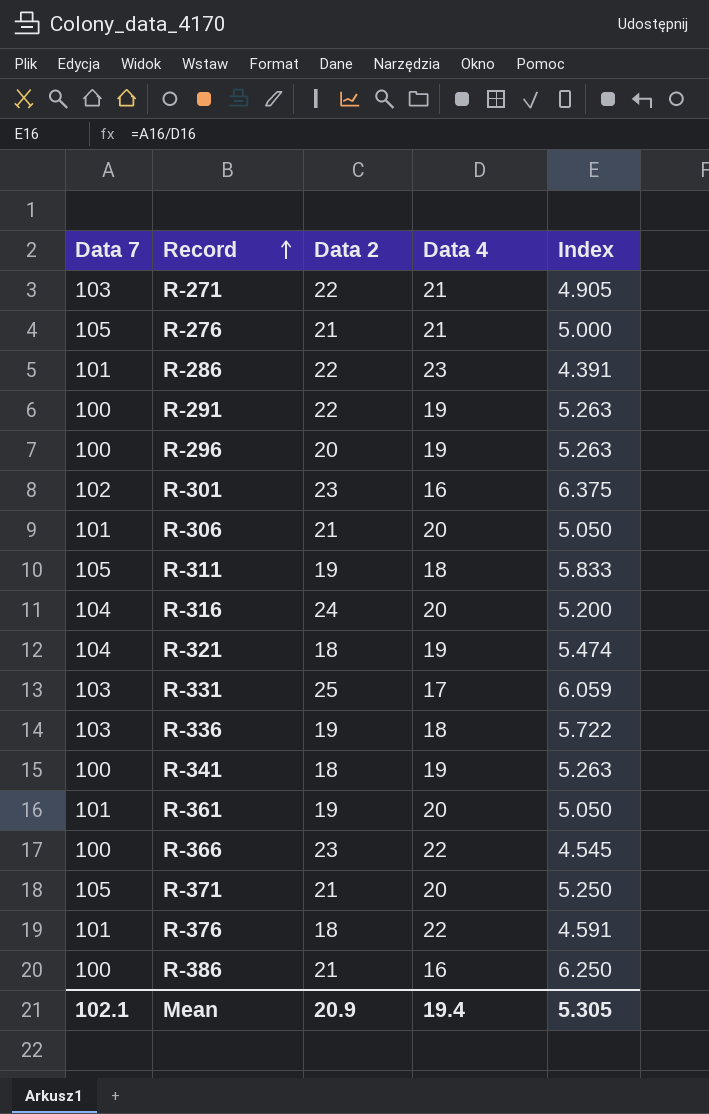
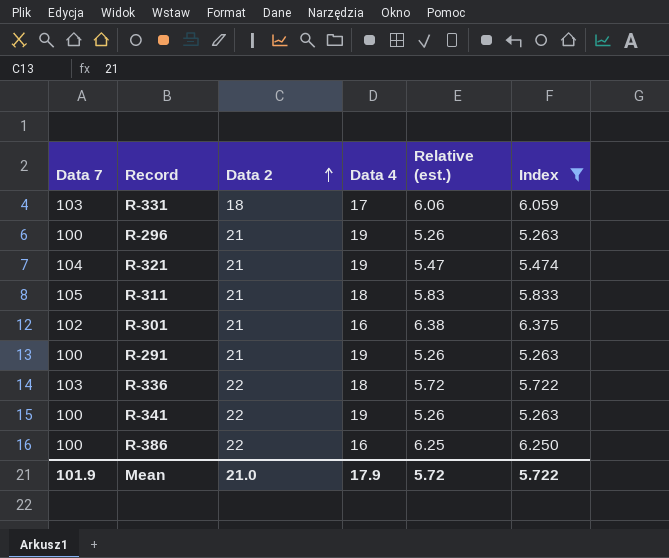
filter: none -> Index >= 5.263
row order: Record ascending -> Data 2 ascending
column Relative (est.) | formula: none -> [Data 7] / [Data 4]
R-331 | Data 2: 25 -> 18
R-296 | Data 2: 20 -> 21
R-321 | Data 2: 18 -> 21
R-311 | Data 2: 19 -> 21
R-301 | Data 2: 23 -> 21
R-291 | Data 2: 22 -> 21
R-336 | Data 2: 19 -> 22
R-341 | Data 2: 18 -> 22
R-386 | Data 2: 21 -> 22
Mean | Data 7: 102.1 -> 101.9
Mean | Data 2: 20.9 -> 21.0
Mean | Data 4: 19.4 -> 17.9
Mean | Index: 5.305 -> 5.722

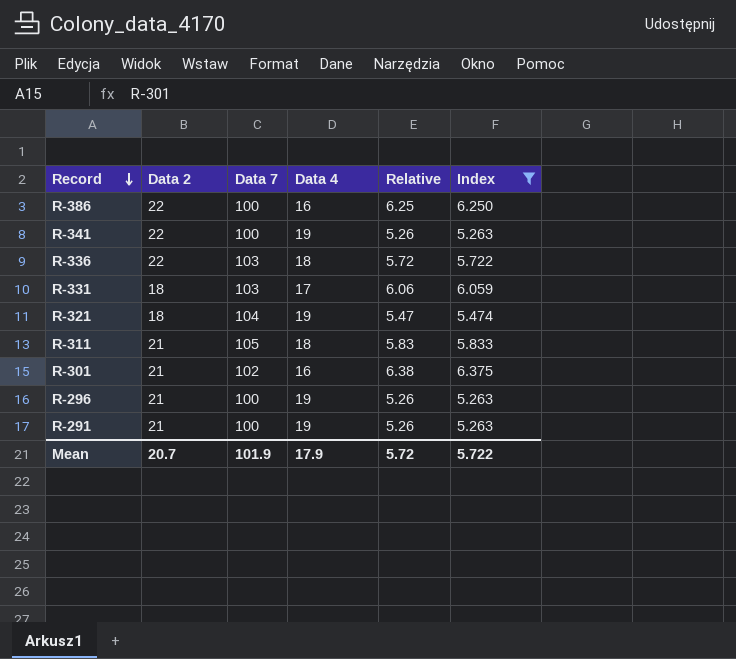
row order: Data 2 ascending -> Record descending
column Data 7 | position: 1 -> 3
column name: Relative (est.) -> Relative
R-321 | Data 2: 21 -> 18
Mean | Data 2: 21.0 -> 20.7

